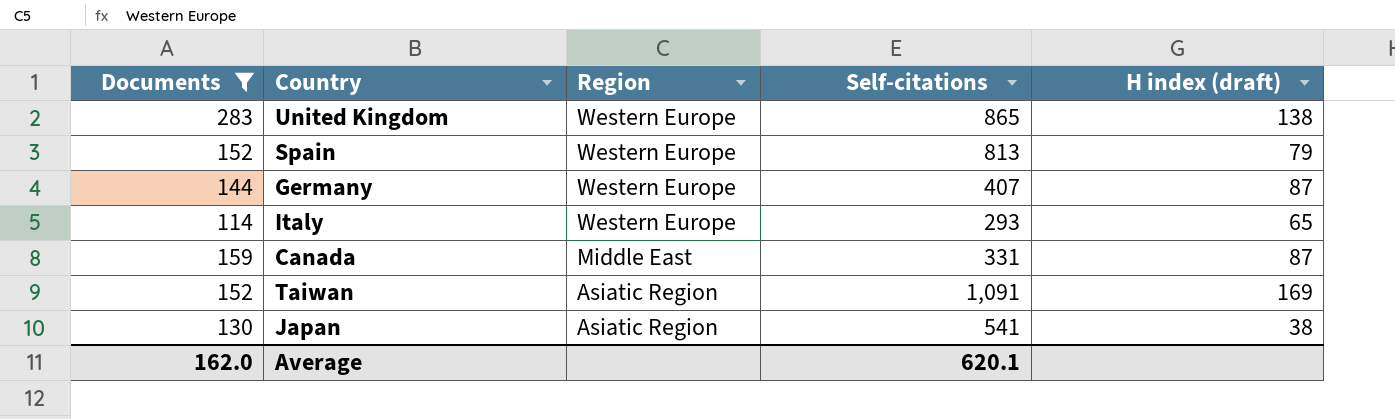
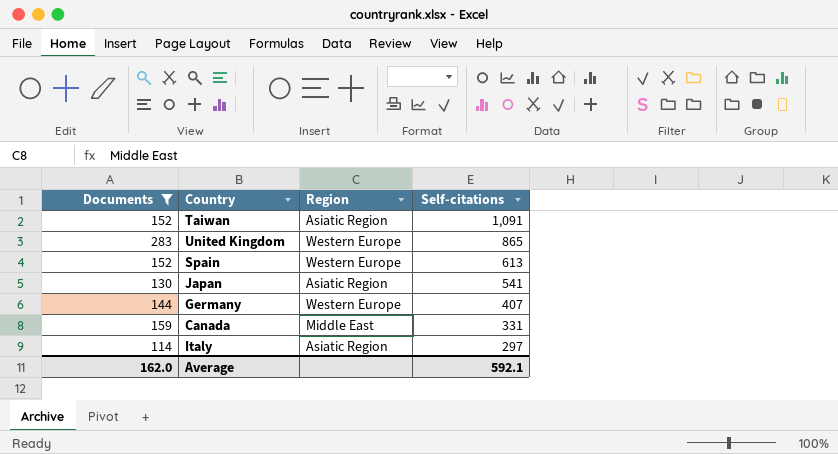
row order: Region descending -> Self-citations descending
column H index (draft) | position: 5 -> none
Spain | Self-citations: 813 -> 613
Italy | Region: Western Europe -> Asiatic Region
Italy | Self-citations: 293 -> 297
Average | Self-citations: 620.1 -> 592.1

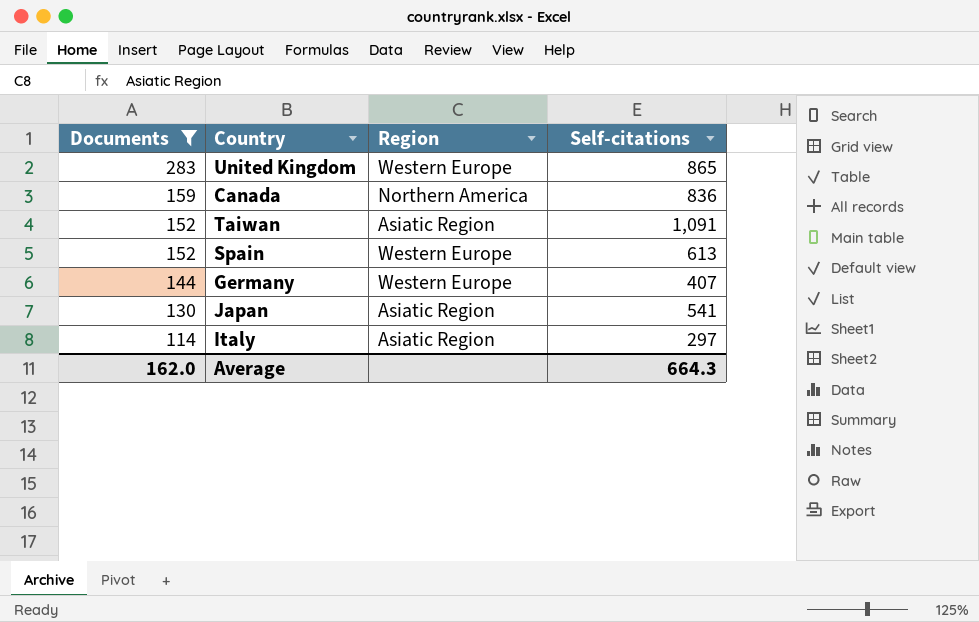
row order: Self-citations descending -> Documents descending
Canada | Region: Middle East -> Northern America
Canada | Self-citations: 331 -> 836
Average | Self-citations: 592.1 -> 664.3

